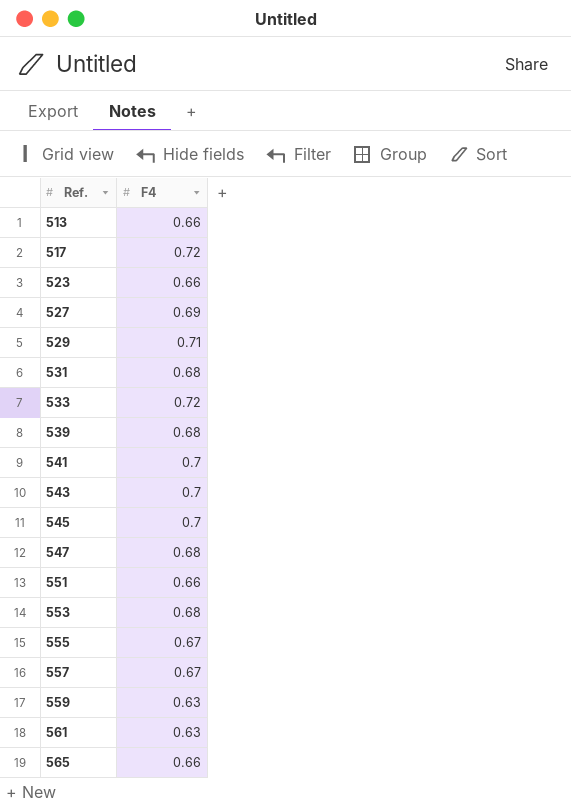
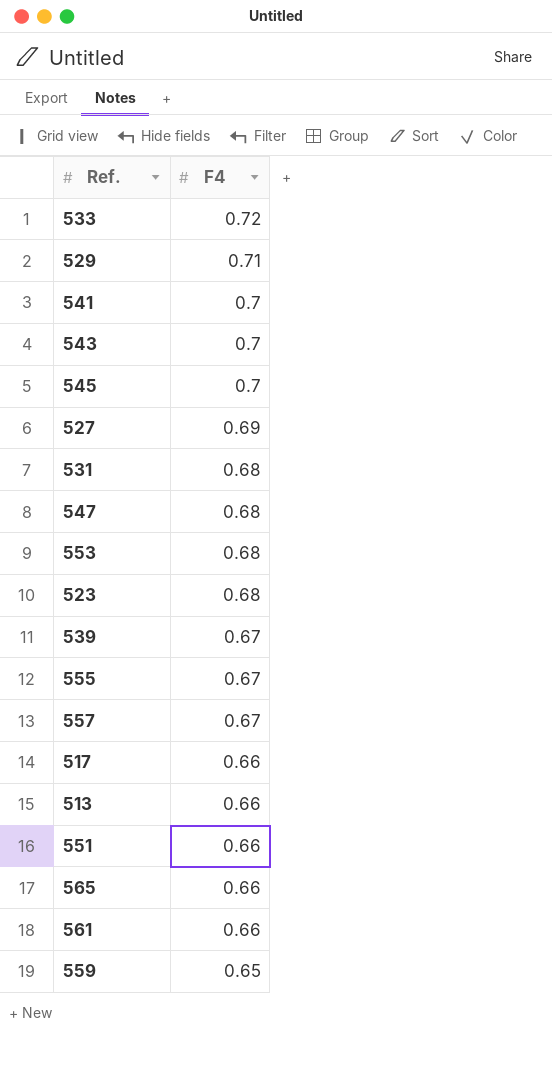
row order: Ref. ascending -> F4 descending
523 | F4: 0.66 -> 0.68
539 | F4: 0.68 -> 0.67
517 | F4: 0.72 -> 0.66
561 | F4: 0.63 -> 0.66
559 | F4: 0.63 -> 0.65

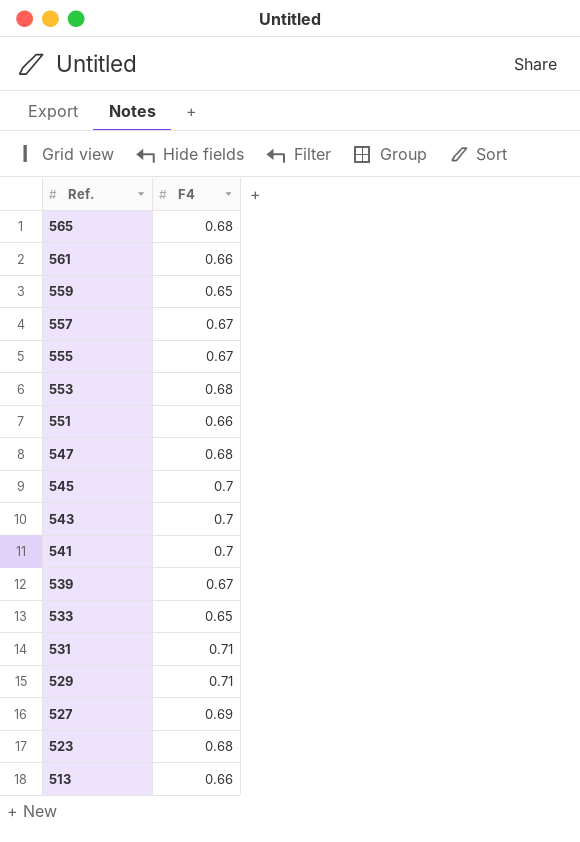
row order: F4 descending -> Ref. descending
row 517: 0.66 -> none
565 | F4: 0.66 -> 0.68
533 | F4: 0.72 -> 0.65
531 | F4: 0.68 -> 0.71

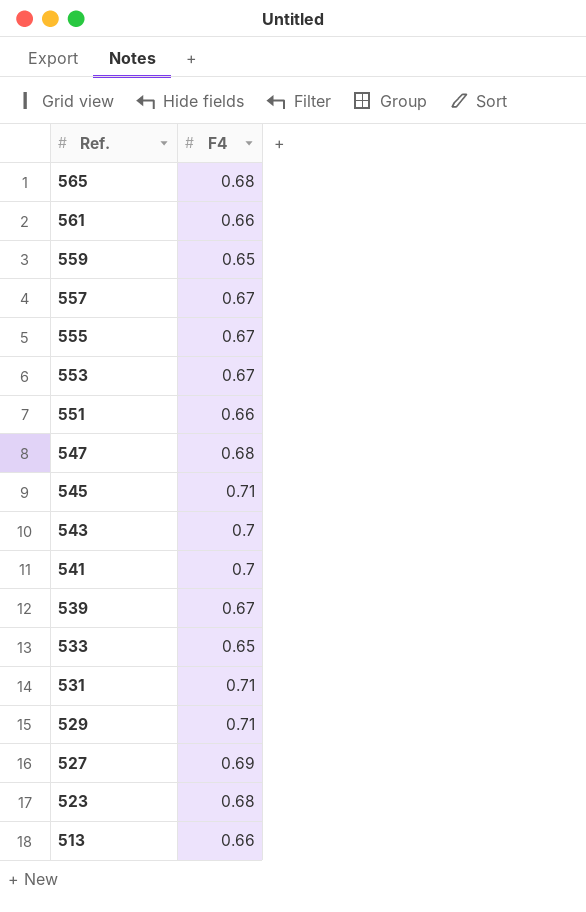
553 | F4: 0.68 -> 0.67
545 | F4: 0.7 -> 0.71

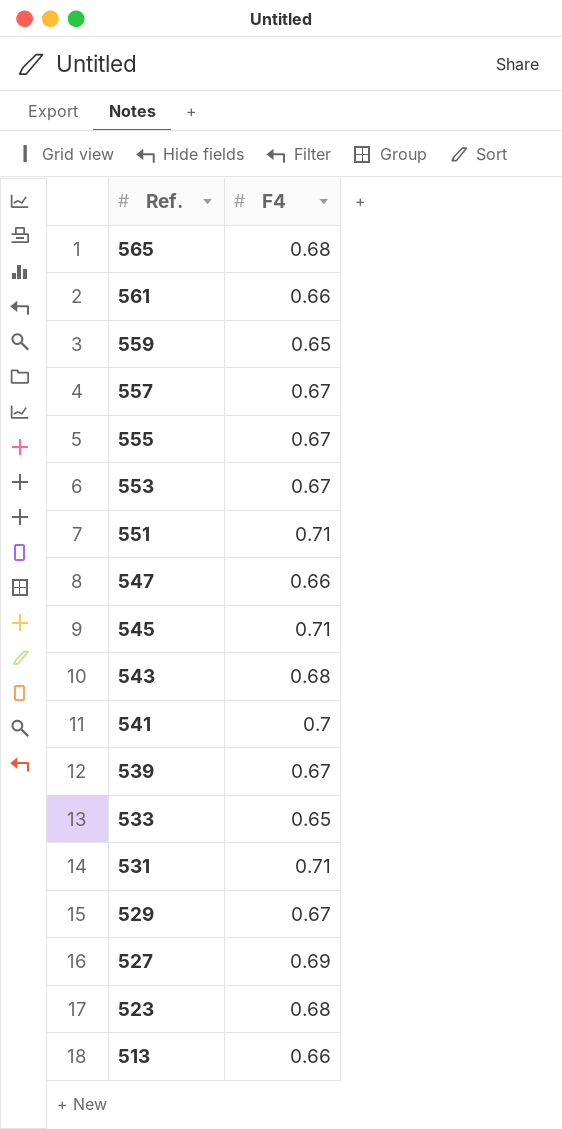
551 | F4: 0.66 -> 0.71
547 | F4: 0.68 -> 0.66
543 | F4: 0.7 -> 0.68
529 | F4: 0.71 -> 0.67

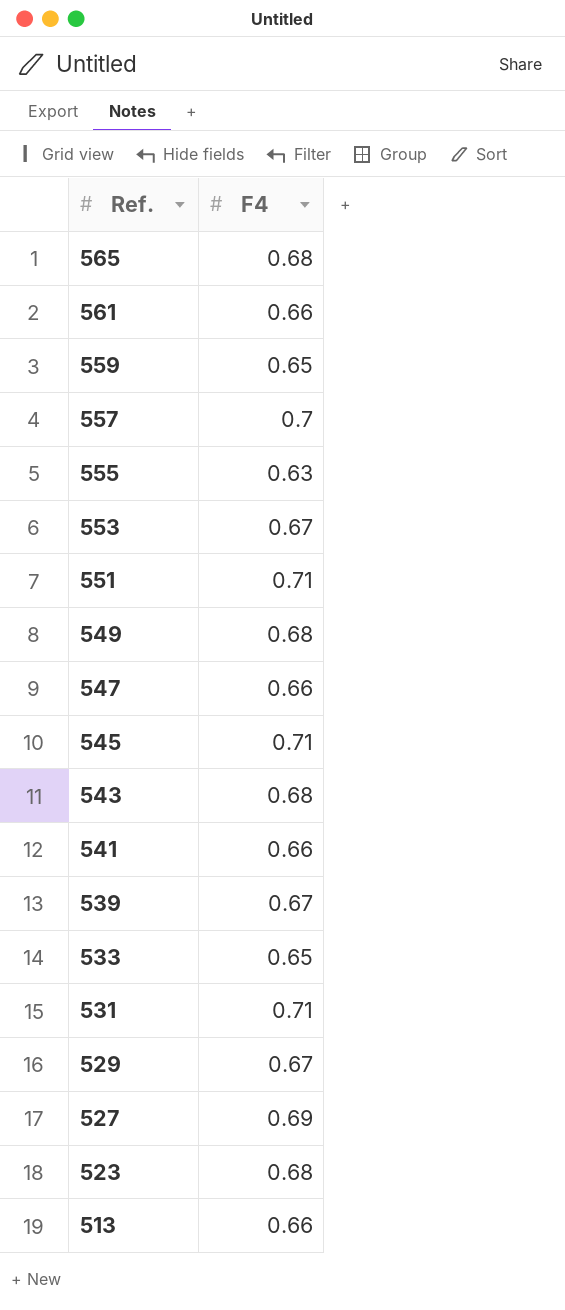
557 | F4: 0.67 -> 0.7
555 | F4: 0.67 -> 0.63
row 549: none -> 0.68
541 | F4: 0.7 -> 0.66

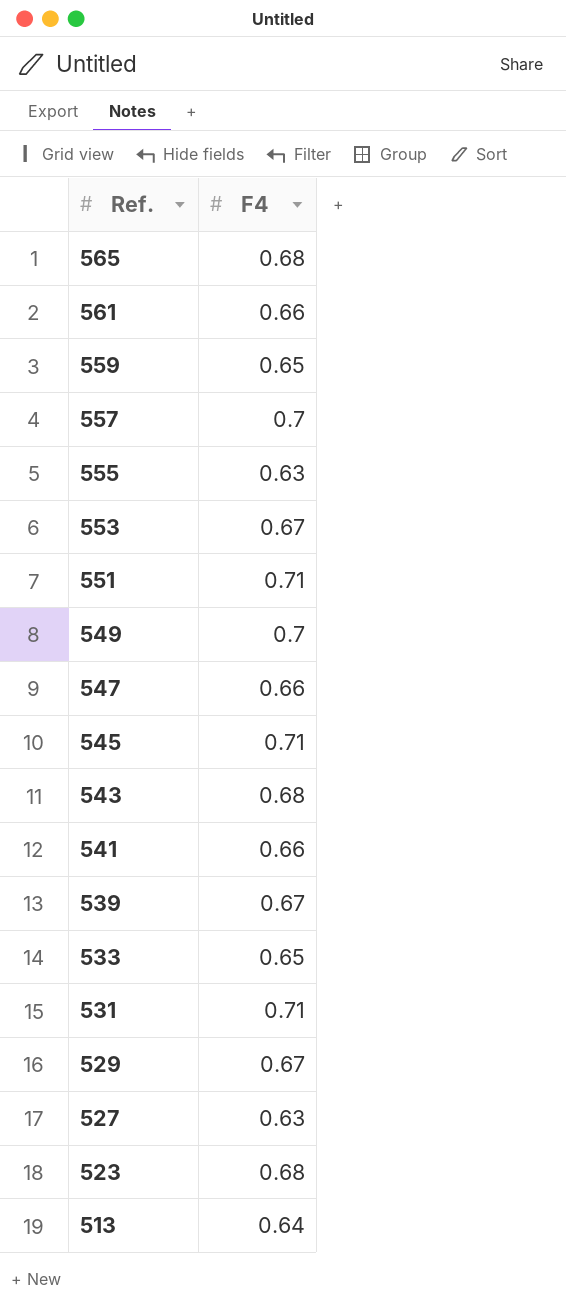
549 | F4: 0.68 -> 0.7
527 | F4: 0.69 -> 0.63
513 | F4: 0.66 -> 0.64

